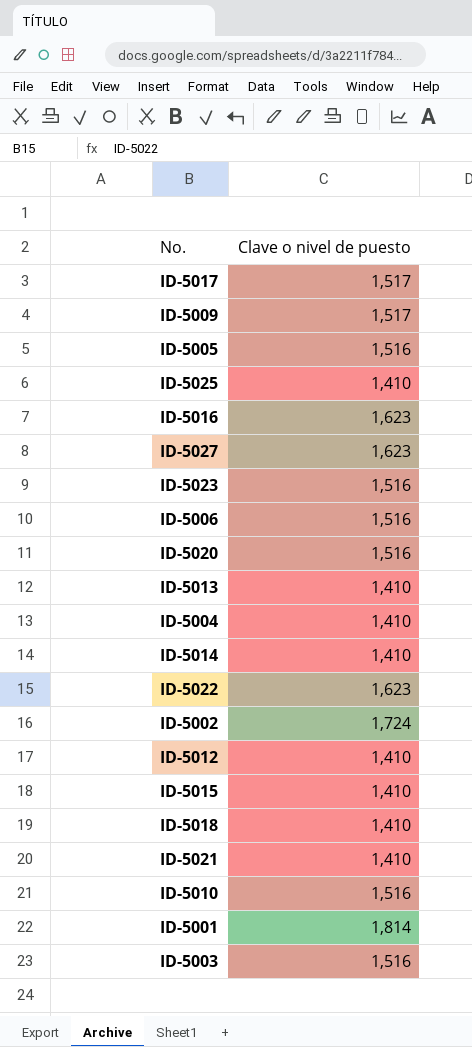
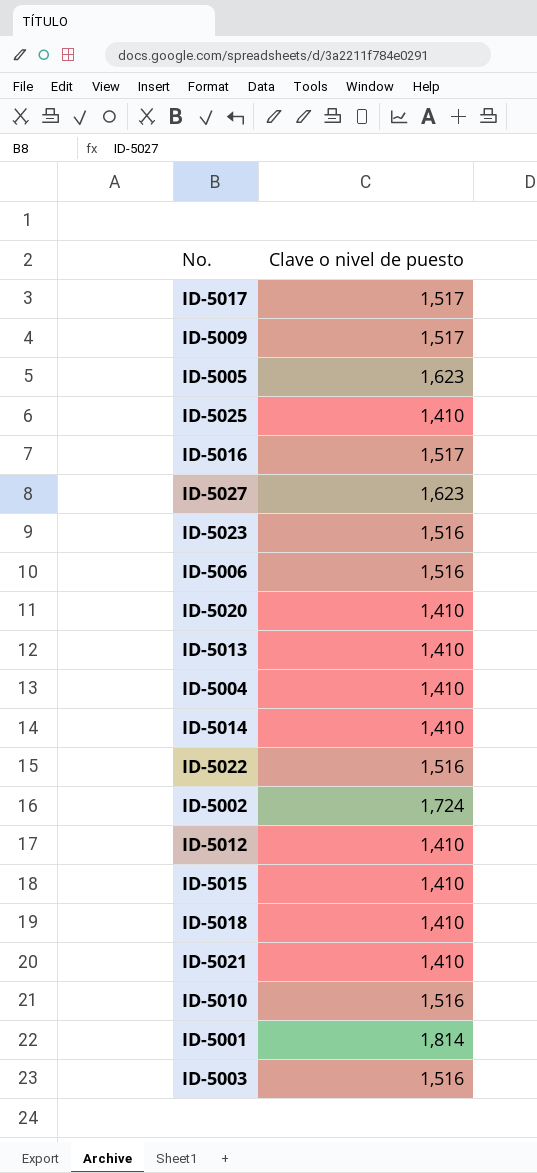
ID-5005 | Clave o nivel de puesto: 1,516 -> 1,623
ID-5016 | Clave o nivel de puesto: 1,623 -> 1,517
ID-5020 | Clave o nivel de puesto: 1,516 -> 1,410
ID-5022 | Clave o nivel de puesto: 1,623 -> 1,516

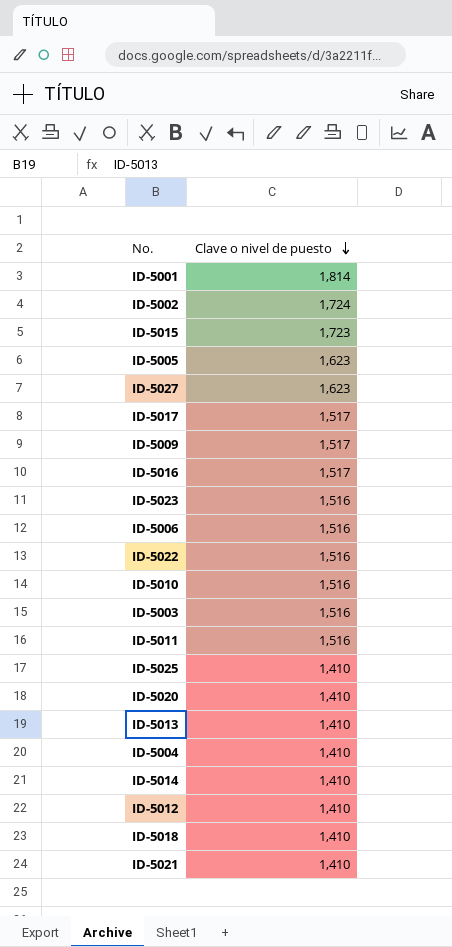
row order: none -> Clave o nivel de puesto descending
ID-5015 | Clave o nivel de puesto: 1,410 -> 1,723
row ID-5011: none -> 1,516

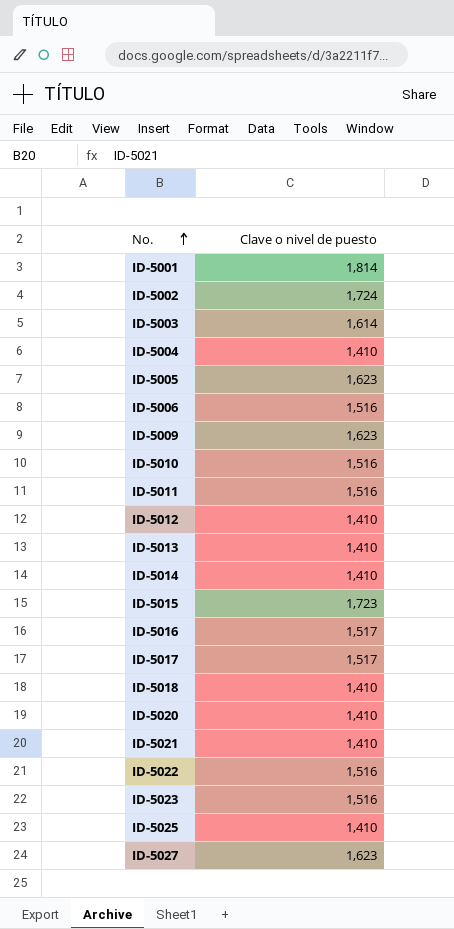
row order: Clave o nivel de puesto descending -> No. ascending
ID-5003 | Clave o nivel de puesto: 1,516 -> 1,614
ID-5009 | Clave o nivel de puesto: 1,517 -> 1,623

